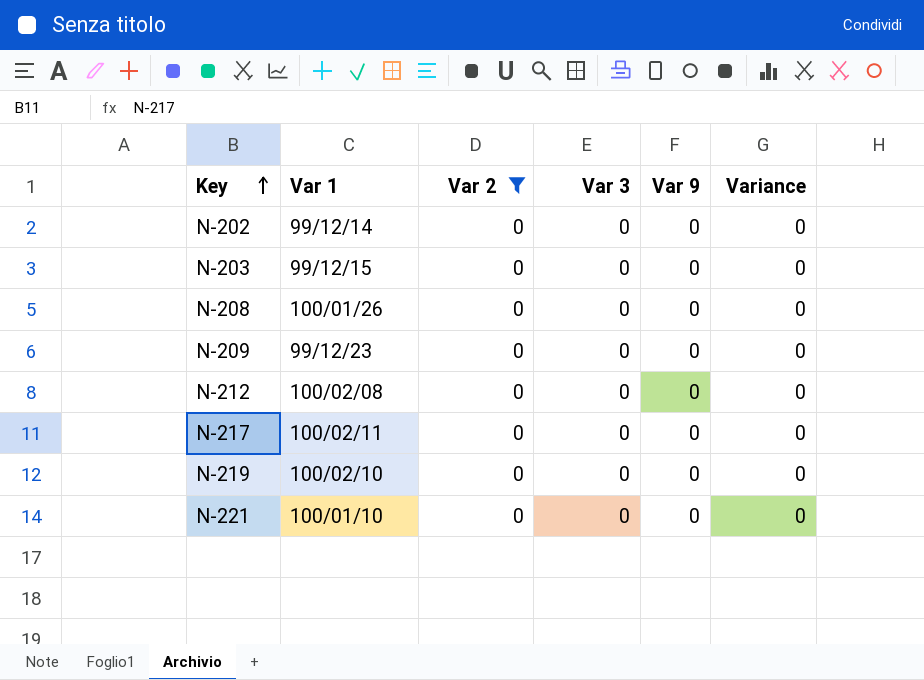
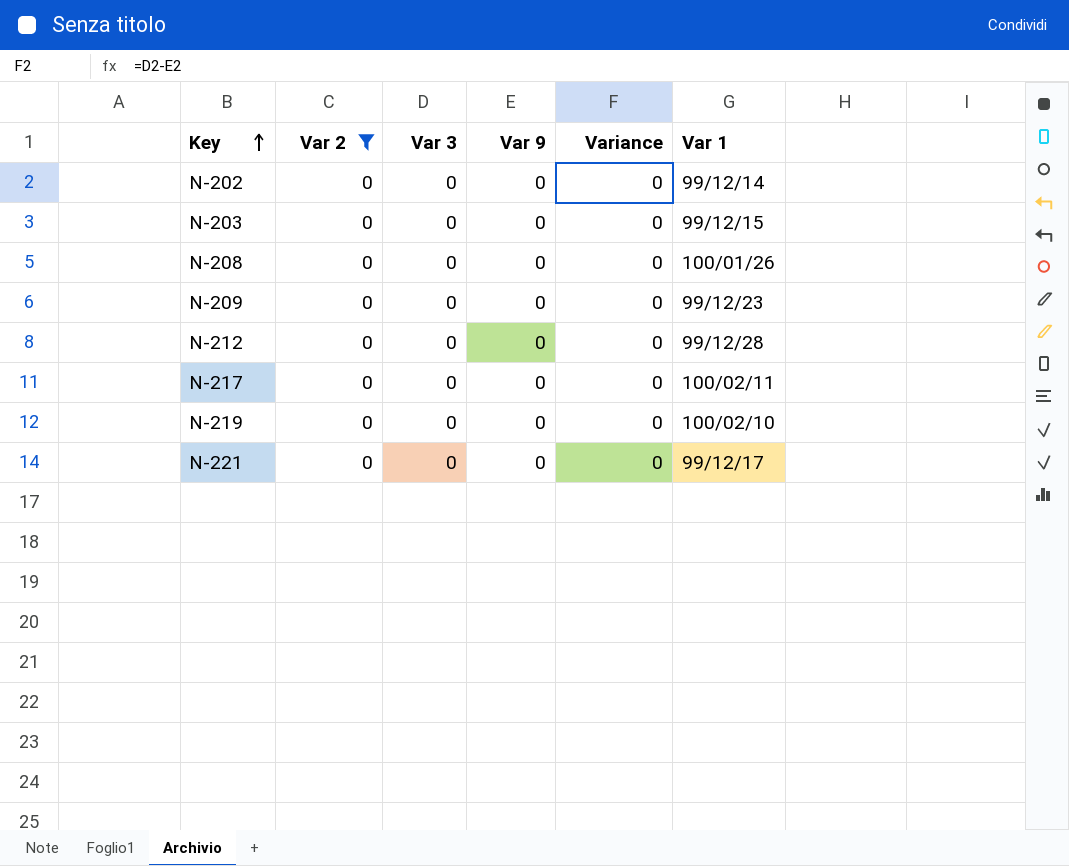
column Var 1 | position: 2 -> 6
N-212 | Var 1: 100/02/08 -> 99/12/28
N-221 | Var 1: 100/01/10 -> 99/12/17

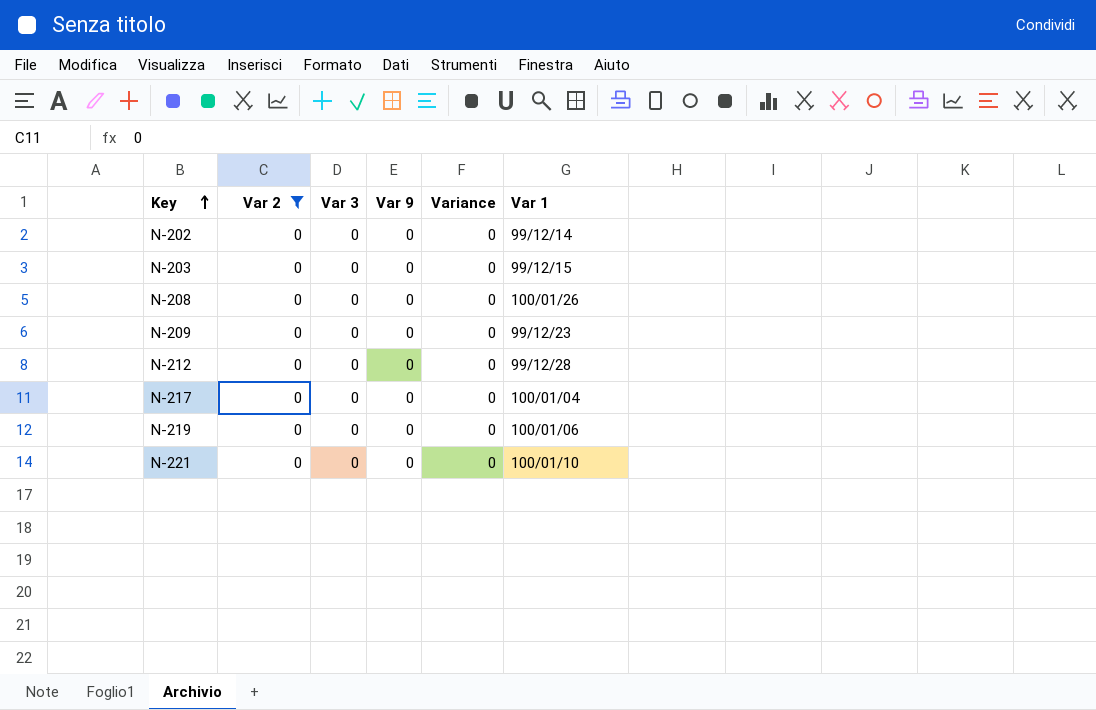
N-217 | Var 1: 100/02/11 -> 100/01/04
N-219 | Var 1: 100/02/10 -> 100/01/06
N-221 | Var 1: 99/12/17 -> 100/01/10

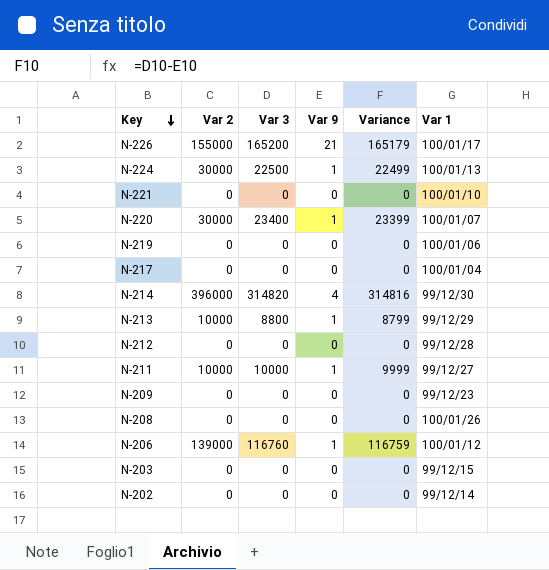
filter: Var 2 = 0 -> none
row order: Key ascending -> Key descending

